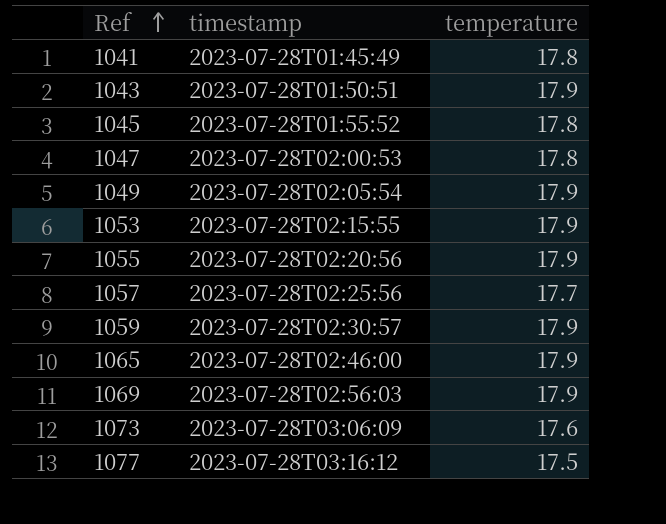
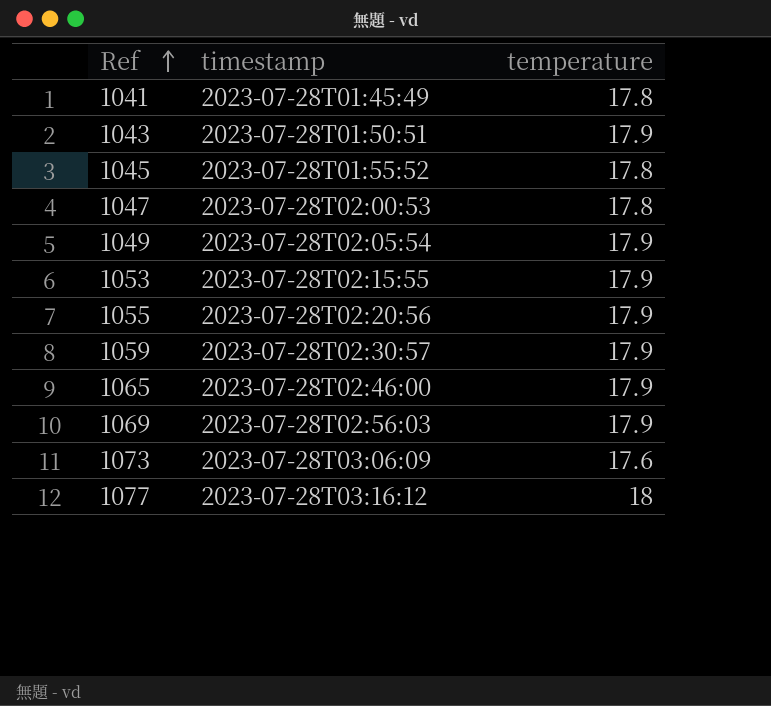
row 1057: 2023-07-28T02:25:56 | 17.7 -> none
1077 | temperature: 17.5 -> 18

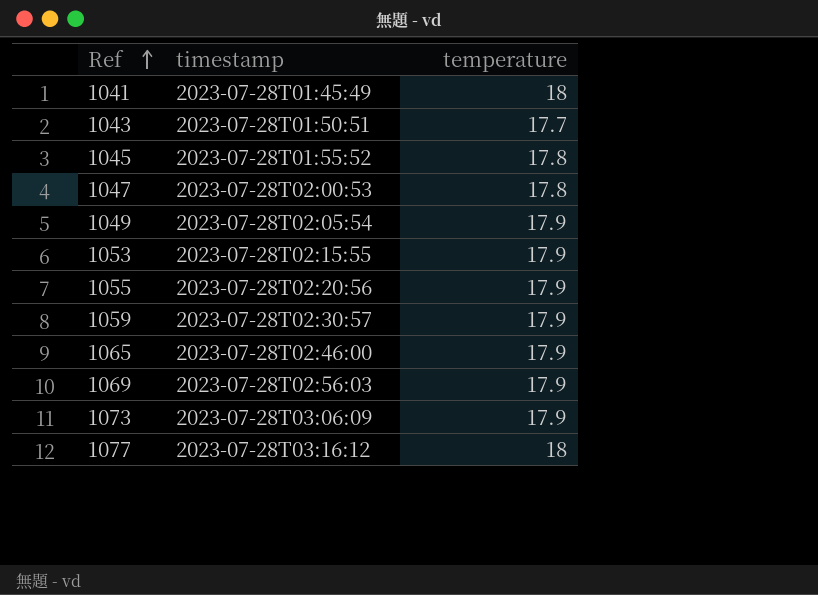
1041 | temperature: 17.8 -> 18
1043 | temperature: 17.9 -> 17.7
1073 | temperature: 17.6 -> 17.9

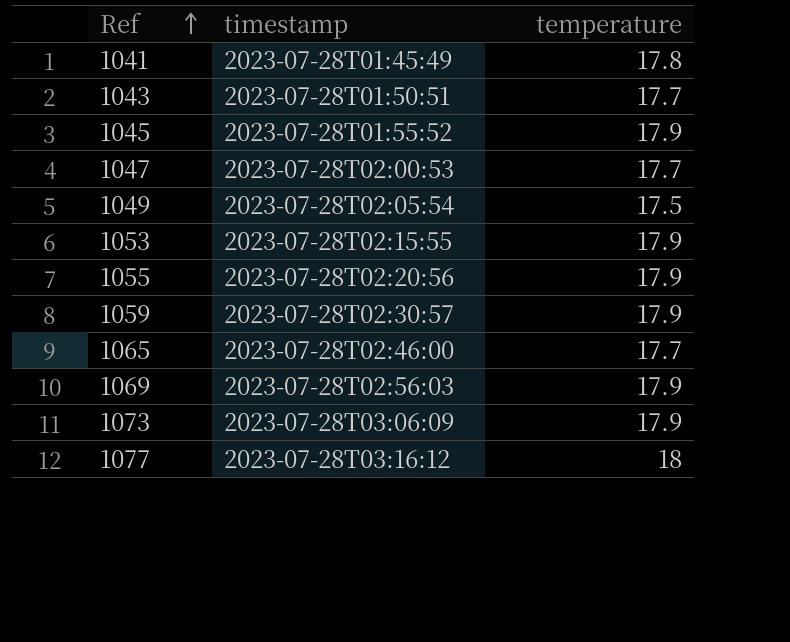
1041 | temperature: 18 -> 17.8
1045 | temperature: 17.8 -> 17.9
1047 | temperature: 17.8 -> 17.7
1049 | temperature: 17.9 -> 17.5
1065 | temperature: 17.9 -> 17.7

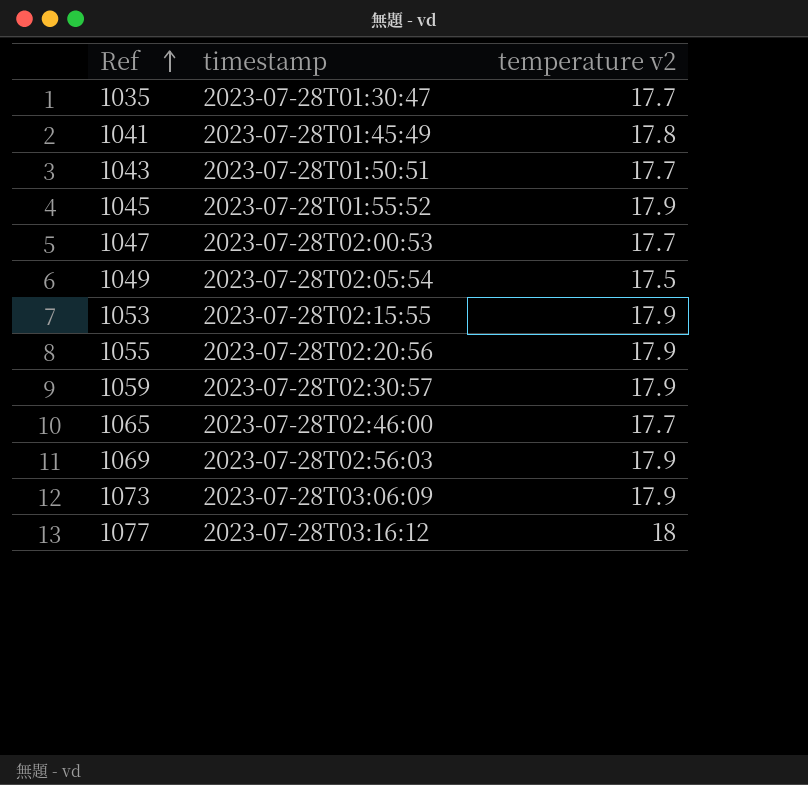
column name: temperature -> temperature v2
row 1035: none -> 2023-07-28T01:30:47 | 17.7

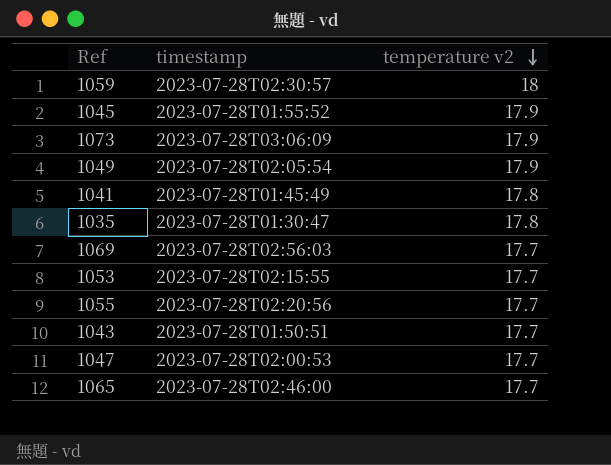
row order: Ref ascending -> temperature v2 descending
row 1077: 2023-07-28T03:16:12 | 18 -> none
1059 | temperature v2: 17.9 -> 18
1049 | temperature v2: 17.5 -> 17.9
1035 | temperature v2: 17.7 -> 17.8
1069 | temperature v2: 17.9 -> 17.7
1053 | temperature v2: 17.9 -> 17.7
1055 | temperature v2: 17.9 -> 17.7

